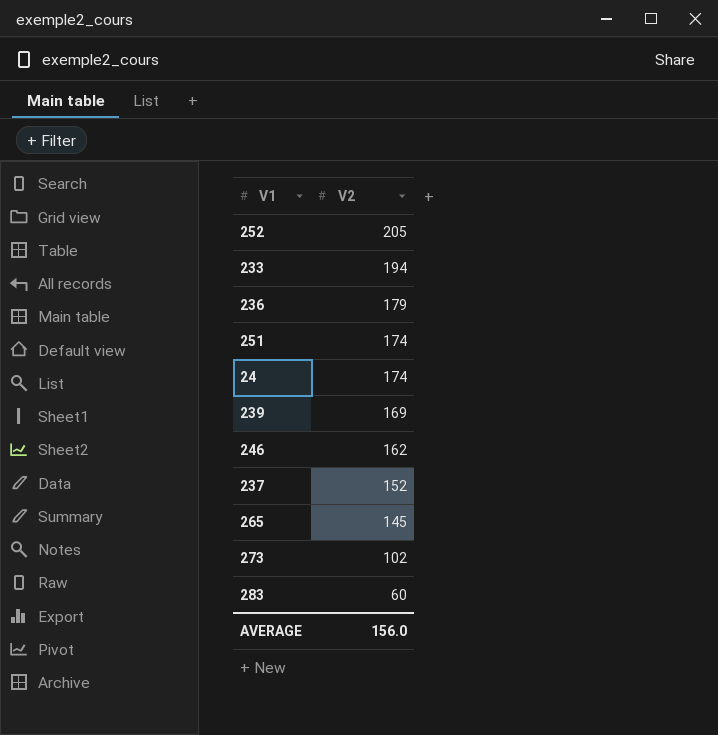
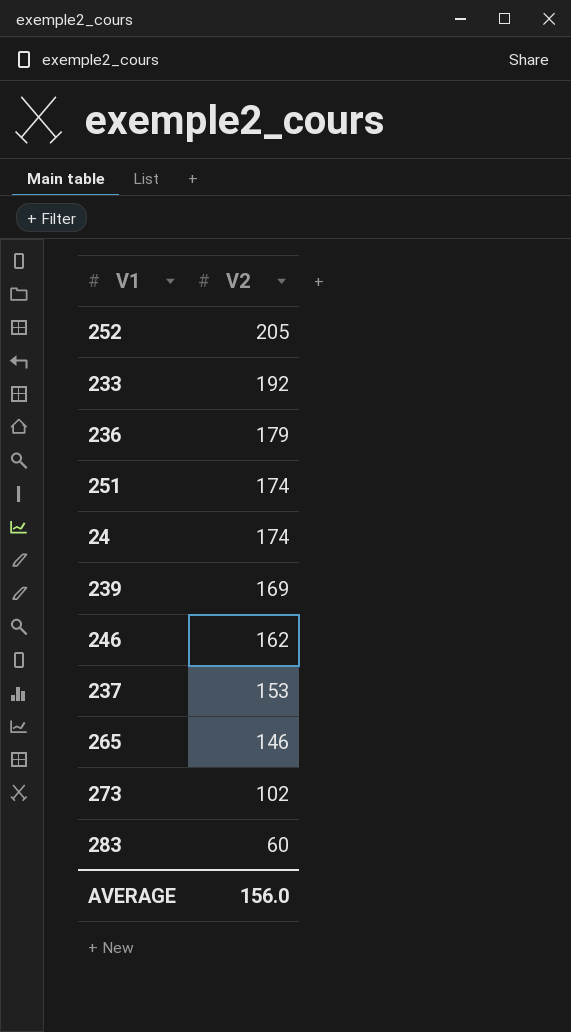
233 | V2: 194 -> 192
237 | V2: 152 -> 153
265 | V2: 145 -> 146

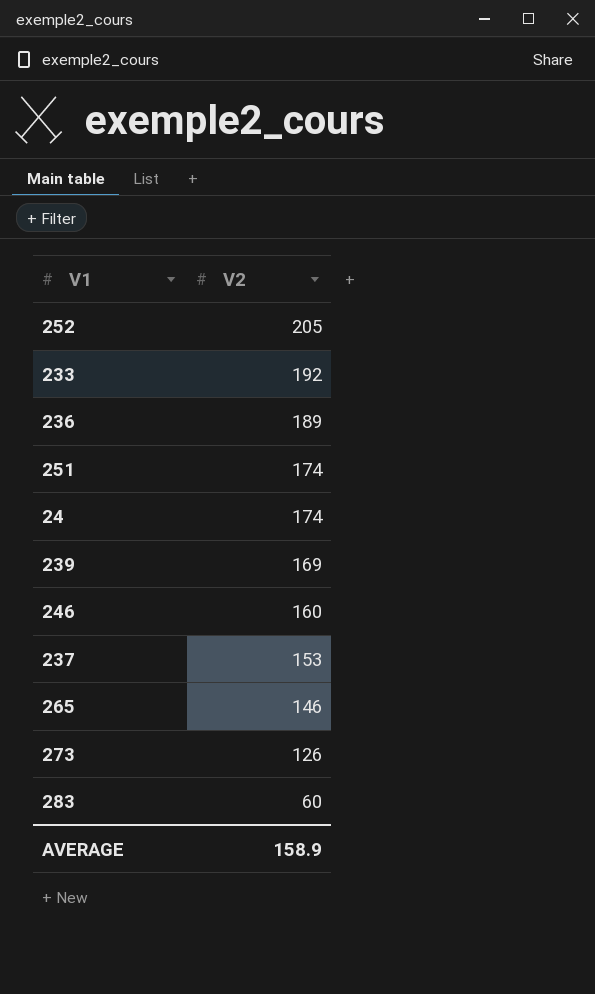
236 | V2: 179 -> 189
246 | V2: 162 -> 160
273 | V2: 102 -> 126
AVERAGE | V2: 156.0 -> 158.9

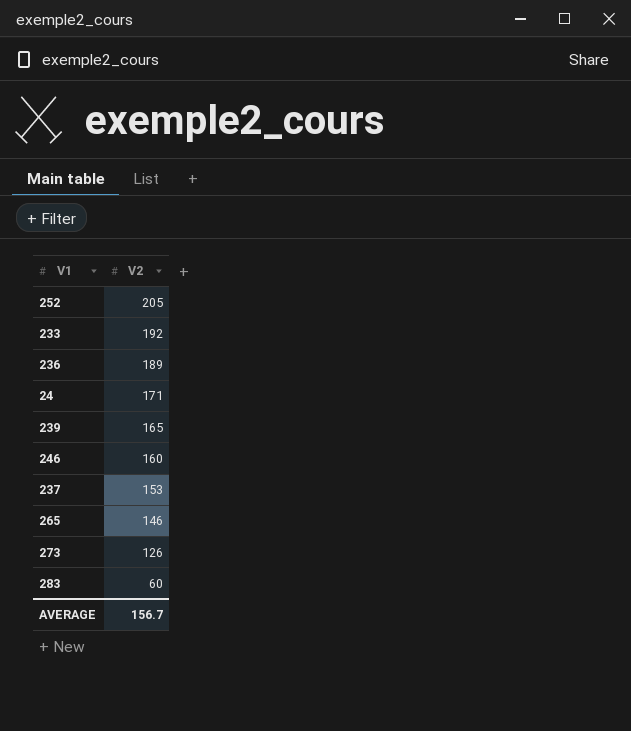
row 251: 174 -> none
24 | V2: 174 -> 171
239 | V2: 169 -> 165
AVERAGE | V2: 158.9 -> 156.7

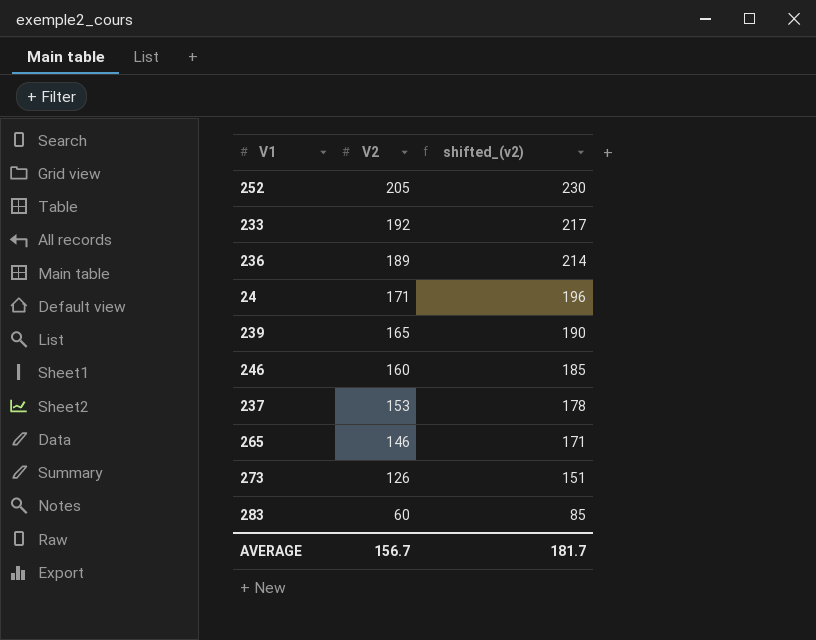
column shifted_(v2) | formula: none -> [V2] + 25

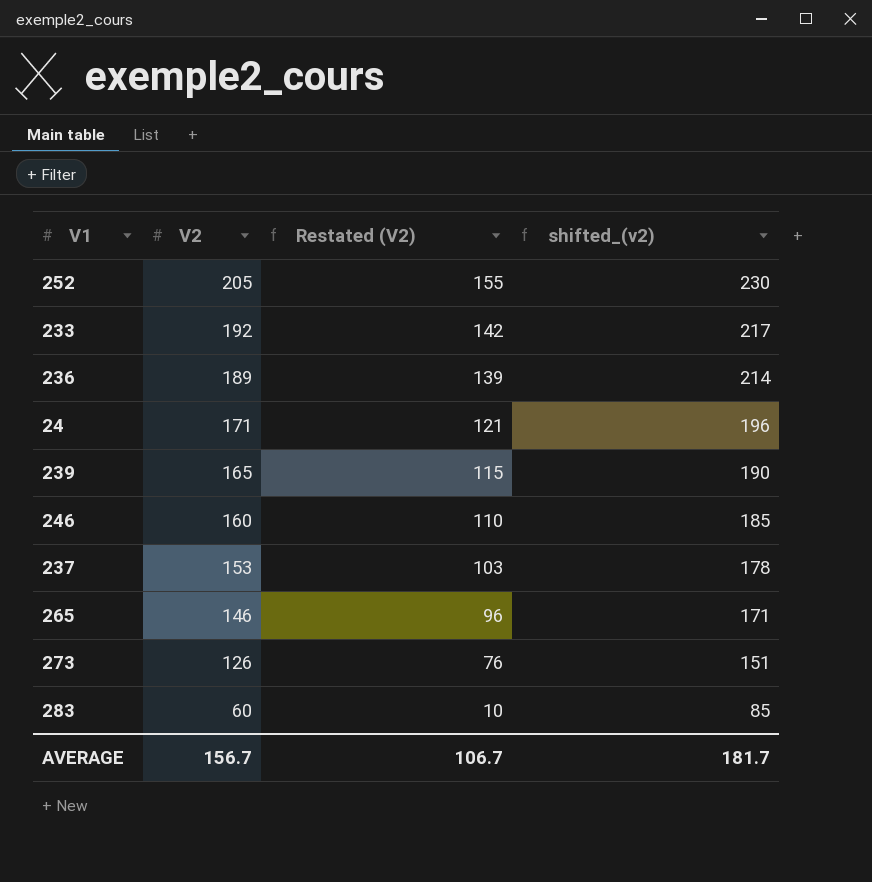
column Restated (V2) | formula: none -> [V2] - 50

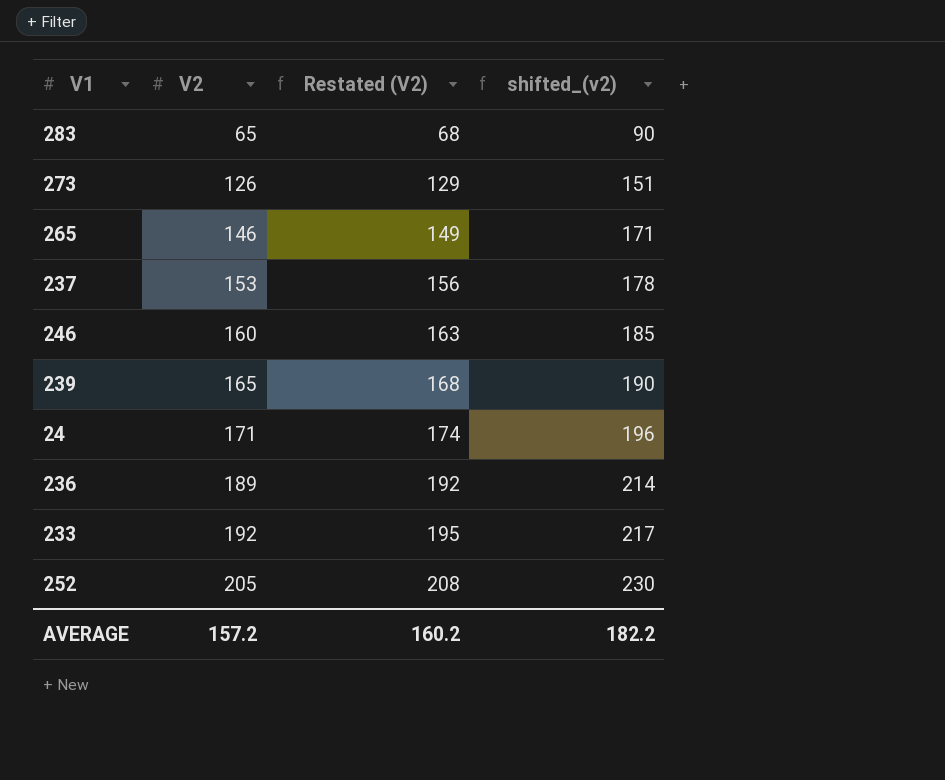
row order: V2 descending -> V2 ascending
column Restated (V2) | formula: [V2] - 50 -> [V2] + 3
283 | V2: 60 -> 65
283 | shifted_(v2): 85 -> 90
AVERAGE | V2: 156.7 -> 157.2
AVERAGE | Restated (V2): 106.7 -> 160.2
AVERAGE | shifted_(v2): 181.7 -> 182.2

